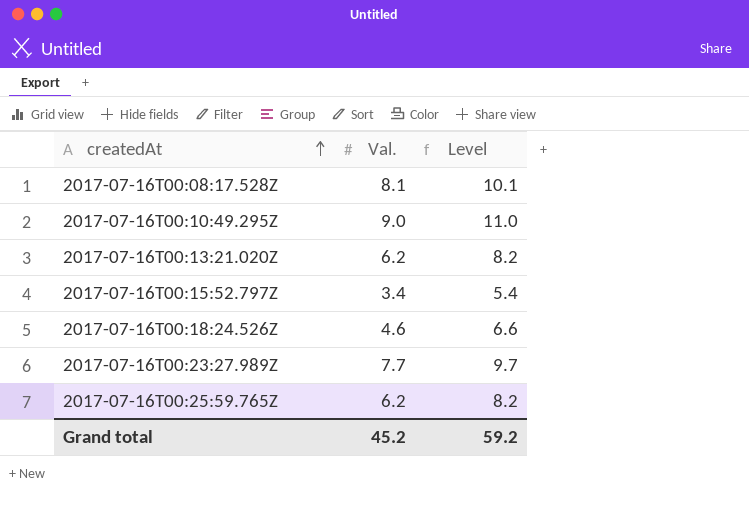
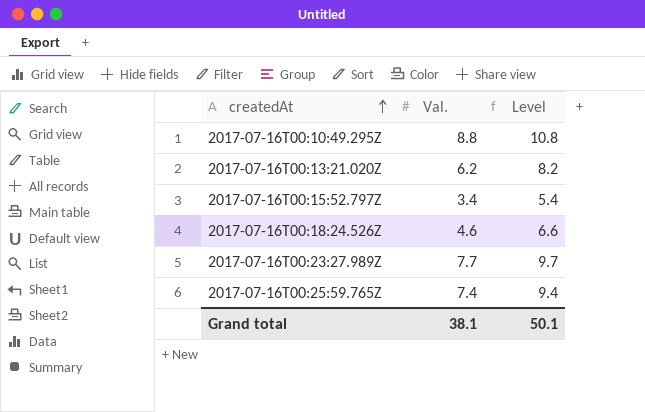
row 2017-07-16T00:08:17.528Z: 8.1 | 10.1 -> none
2017-07-16T00:10:49.295Z | Val.: 9.0 -> 8.8
2017-07-16T00:10:49.295Z | Level: 11.0 -> 10.8
2017-07-16T00:25:59.765Z | Val.: 6.2 -> 7.4
2017-07-16T00:25:59.765Z | Level: 8.2 -> 9.4
Grand total | Val.: 45.2 -> 38.1
Grand total | Level: 59.2 -> 50.1

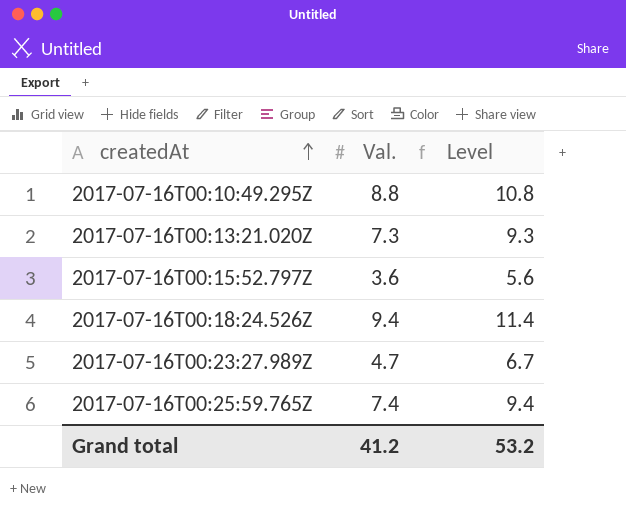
2017-07-16T00:13:21.020Z | Val.: 6.2 -> 7.3
2017-07-16T00:13:21.020Z | Level: 8.2 -> 9.3
2017-07-16T00:15:52.797Z | Val.: 3.4 -> 3.6
2017-07-16T00:15:52.797Z | Level: 5.4 -> 5.6
2017-07-16T00:18:24.526Z | Val.: 4.6 -> 9.4
2017-07-16T00:18:24.526Z | Level: 6.6 -> 11.4
2017-07-16T00:23:27.989Z | Val.: 7.7 -> 4.7
2017-07-16T00:23:27.989Z | Level: 9.7 -> 6.7
Grand total | Val.: 38.1 -> 41.2
Grand total | Level: 50.1 -> 53.2

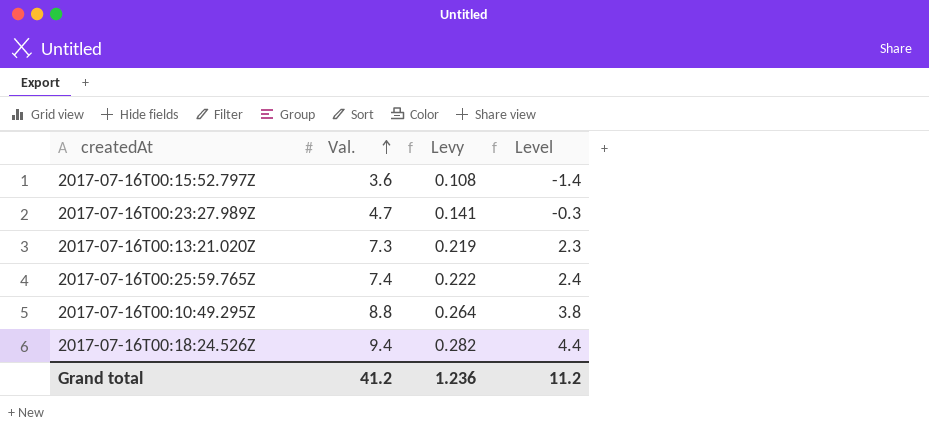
row order: createdAt ascending -> Val. ascending
column Levy | formula: none -> [Val.] * 0.03
column Level | formula: [Val.] + 2 -> [Val.] - 5
Grand total | Level: 53.2 -> 11.2

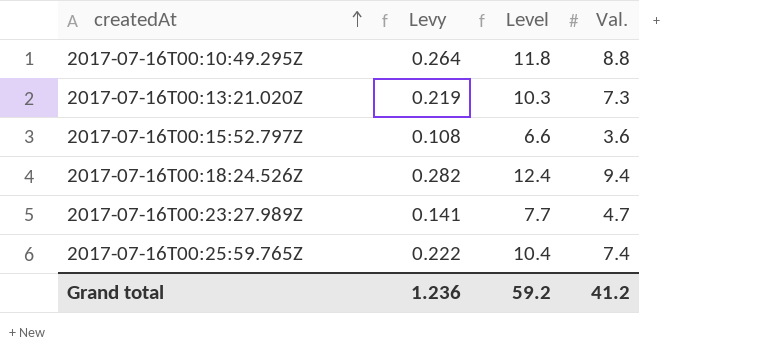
row order: Val. ascending -> createdAt ascending
column Level | formula: [Val.] - 5 -> [Val.] + 3
column Val. | position: 2 -> 4
Grand total | Level: 11.2 -> 59.2

